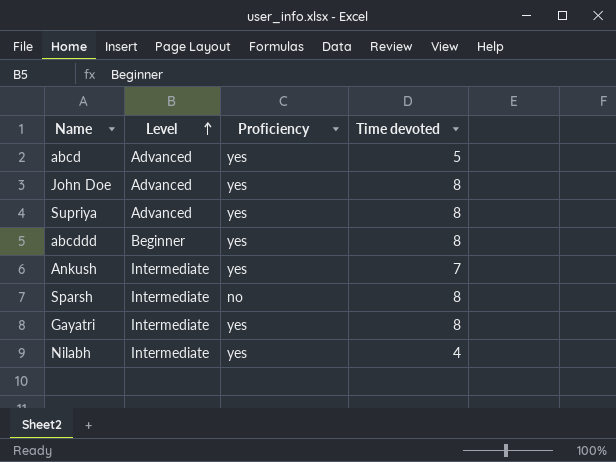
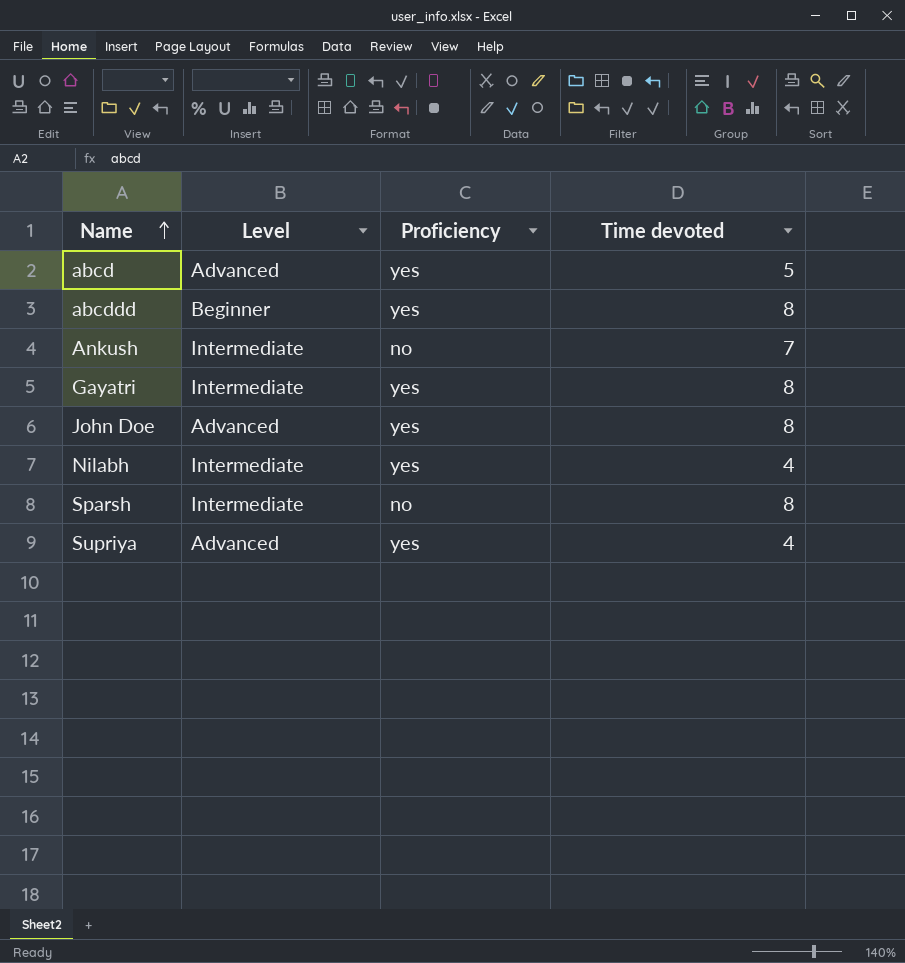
row order: Level ascending -> Name ascending
Ankush | Proficiency: yes -> no
Supriya | Time devoted: 8 -> 4

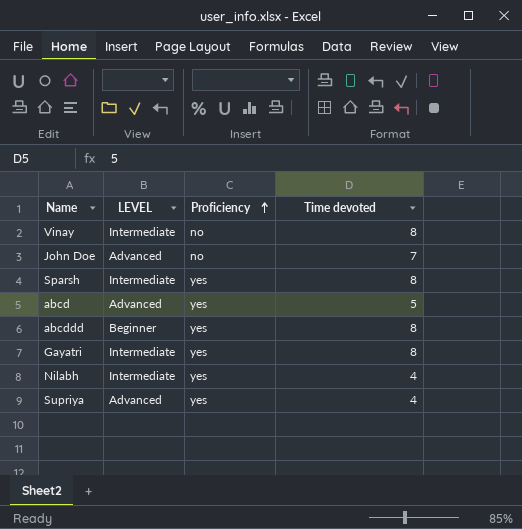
row order: Name ascending -> Proficiency ascending
column name: Level -> LEVEL
row Ankush: Intermediate | no | 7 -> none
row Vinay: none -> Intermediate | no | 8
John Doe | Proficiency: yes -> no
John Doe | Time devoted: 8 -> 7
Sparsh | Proficiency: no -> yes

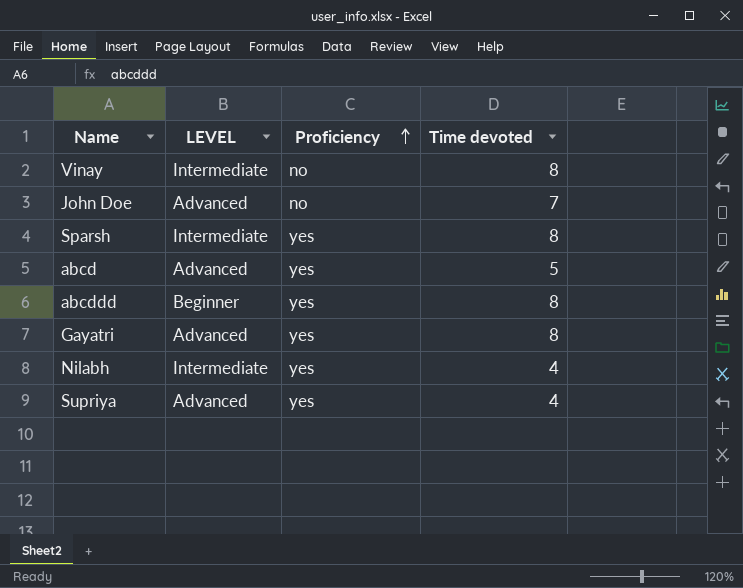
Gayatri | LEVEL: Intermediate -> Advanced

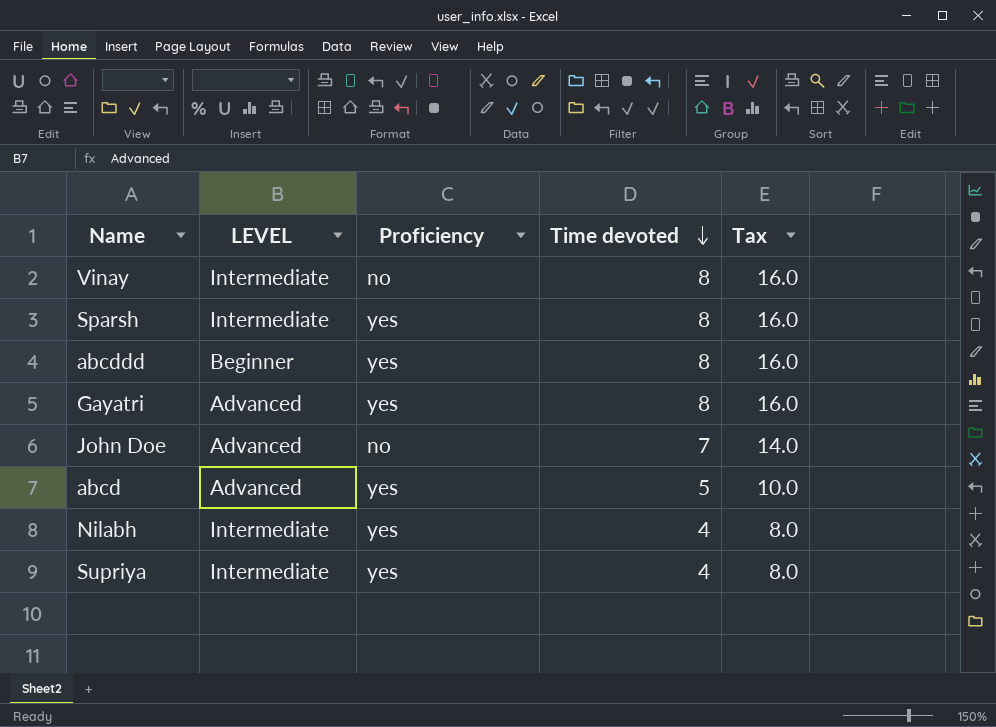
row order: Proficiency ascending -> Time devoted descending
column Tax | formula: none -> [Time devoted] * 2
Supriya | LEVEL: Advanced -> Intermediate

